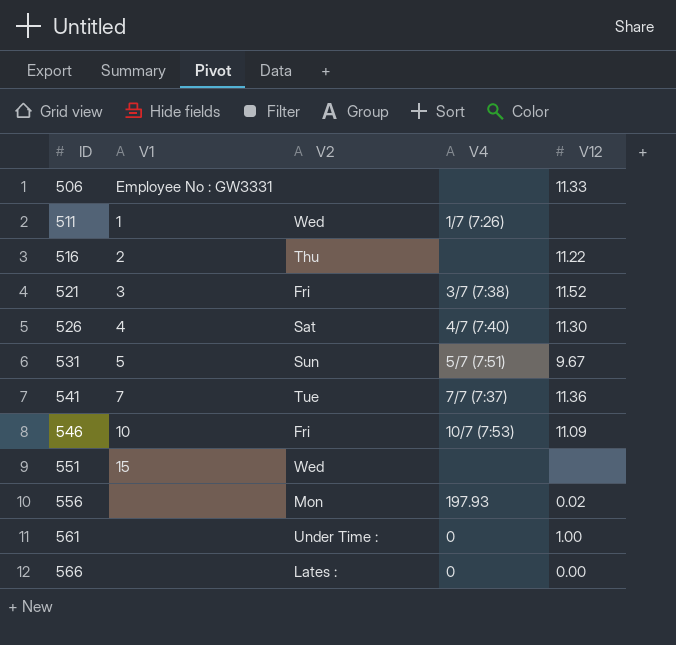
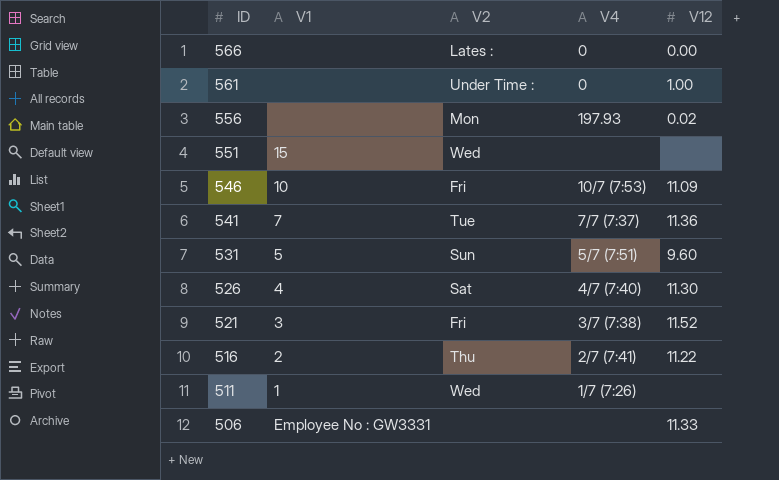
row order: ID ascending -> ID descending
531 | V12: 9.67 -> 9.60
516 | V4: none -> 2/7 (7:41)

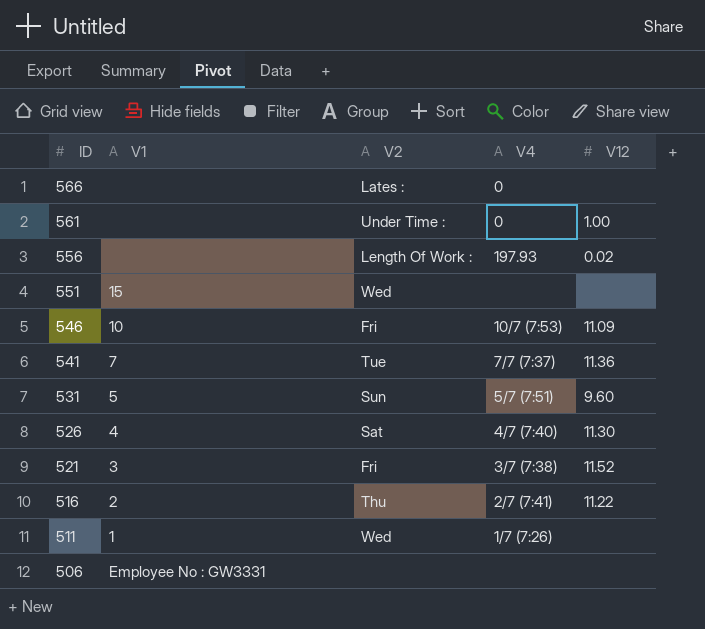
566 | V12: 0.00 -> none
556 | V2: Mon -> Length Of Work :
506 | V12: 11.33 -> none

